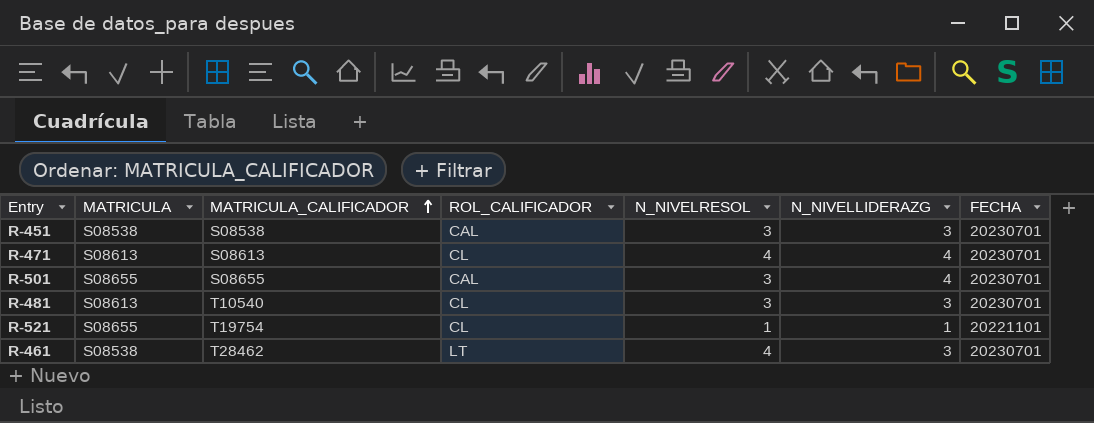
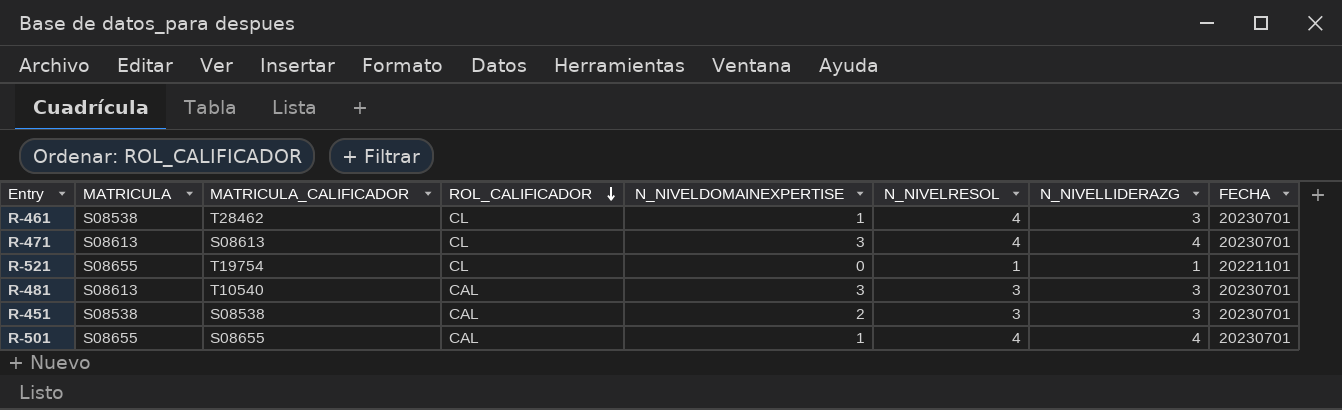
row order: MATRICULA_CALIFICADOR ascending -> ROL_CALIFICADOR descending
column N_NIVELDOMAINEXPERTISE | position: none -> 5
R-461 | ROL_CALIFICADOR: LT -> CL
R-481 | ROL_CALIFICADOR: CL -> CAL
R-501 | N_NIVELRESOL: 3 -> 4

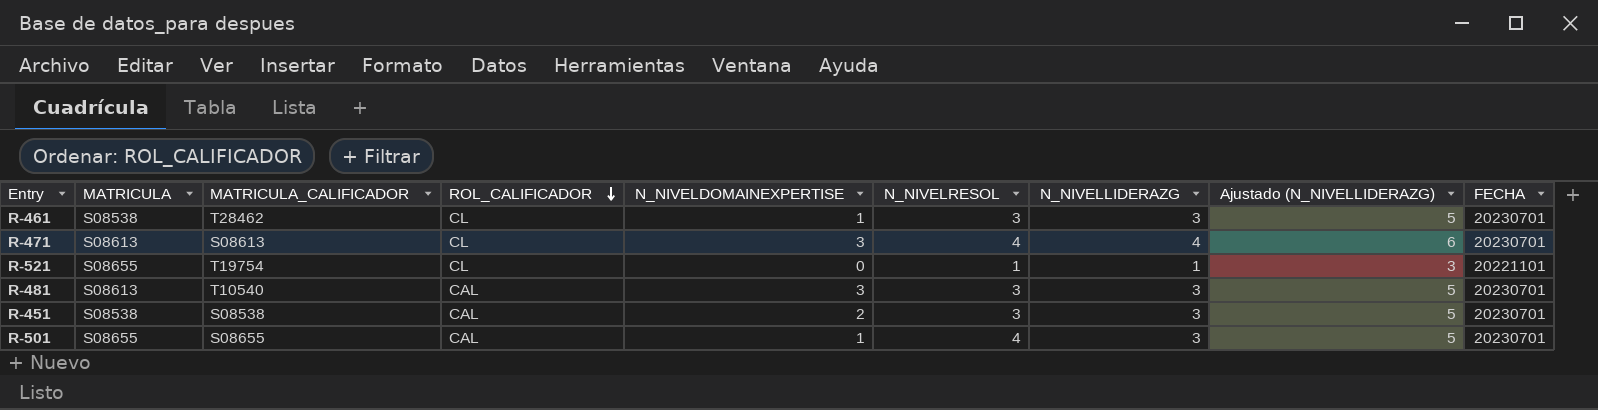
column Ajustado (N_NIVELLIDERAZG) | formula: none -> [N_NIVELLIDERAZG] + 2
R-461 | N_NIVELRESOL: 4 -> 3
R-501 | N_NIVELLIDERAZG: 4 -> 3

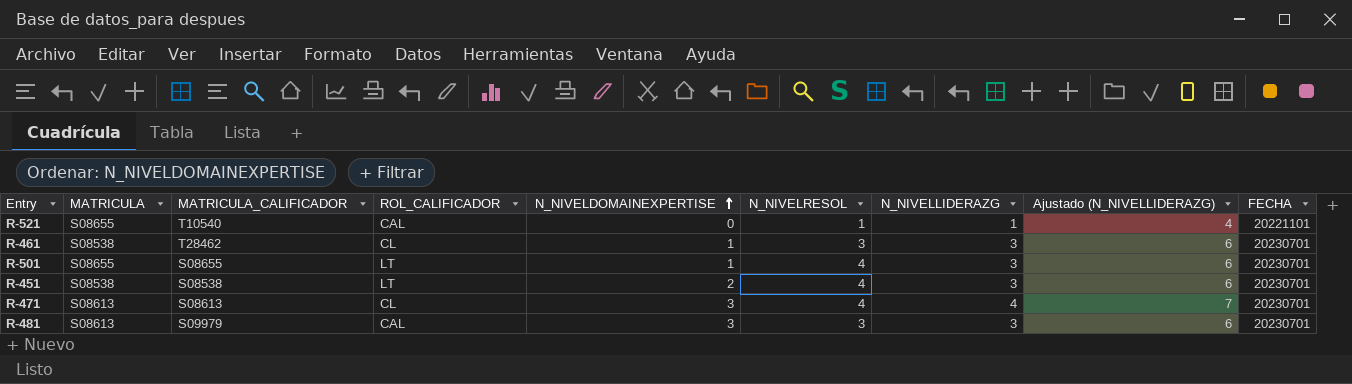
row order: ROL_CALIFICADOR descending -> N_NIVELDOMAINEXPERTISE ascending
column Ajustado (N_NIVELLIDERAZG) | formula: [N_NIVELLIDERAZG] + 2 -> [N_NIVELLIDERAZG] + 3
R-521 | MATRICULA_CALIFICADOR: T19754 -> T10540
R-521 | ROL_CALIFICADOR: CL -> CAL
R-501 | ROL_CALIFICADOR: CAL -> LT
R-451 | ROL_CALIFICADOR: CAL -> LT
R-451 | N_NIVELRESOL: 3 -> 4
R-481 | MATRICULA_CALIFICADOR: T10540 -> S09979

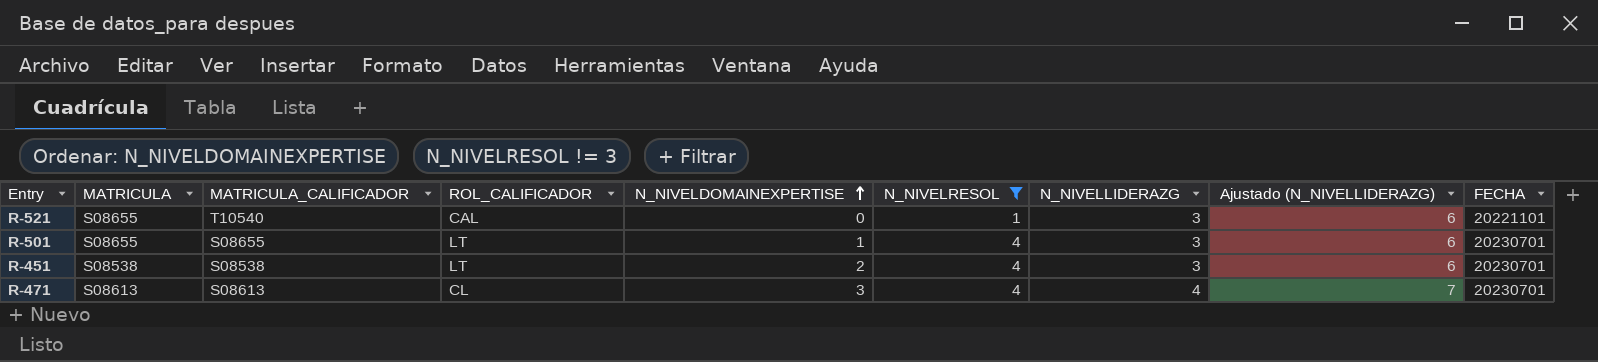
filter: none -> N_NIVELRESOL != 3
R-521 | N_NIVELLIDERAZG: 1 -> 3
R-521 | Ajustado (N_NIVELLIDERAZG): 4 -> 6

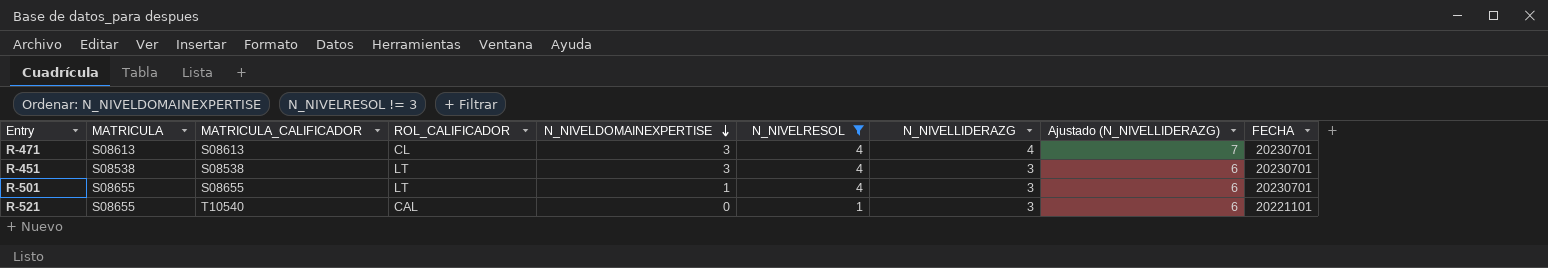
row order: N_NIVELDOMAINEXPERTISE ascending -> N_NIVELDOMAINEXPERTISE descending
R-451 | N_NIVELDOMAINEXPERTISE: 2 -> 3

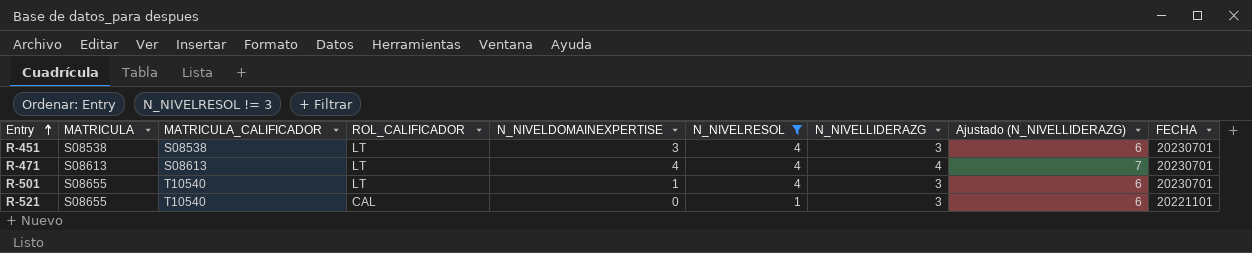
row order: N_NIVELDOMAINEXPERTISE descending -> Entry ascending
R-471 | ROL_CALIFICADOR: CL -> LT
R-471 | N_NIVELDOMAINEXPERTISE: 3 -> 4
R-501 | MATRICULA_CALIFICADOR: S08655 -> T10540

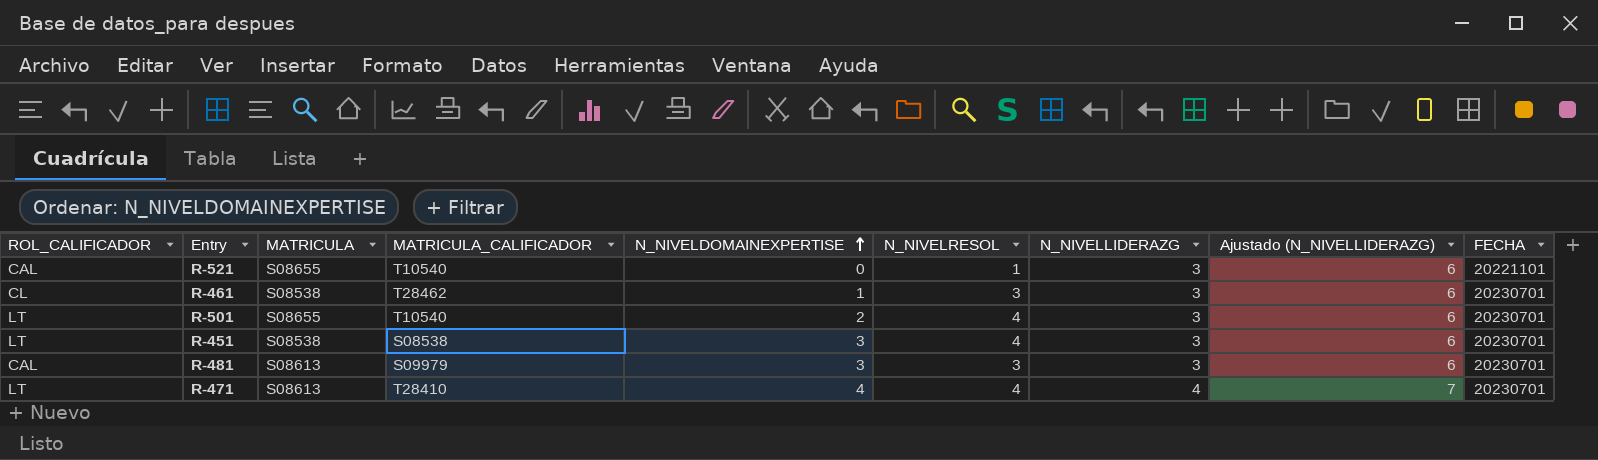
filter: N_NIVELRESOL != 3 -> none
row order: Entry ascending -> N_NIVELDOMAINEXPERTISE ascending
column ROL_CALIFICADOR | position: 4 -> 1
R-501 | N_NIVELDOMAINEXPERTISE: 1 -> 2
R-471 | MATRICULA_CALIFICADOR: S08613 -> T28410

